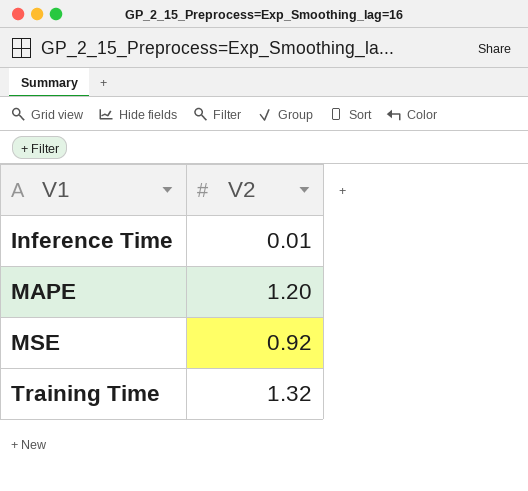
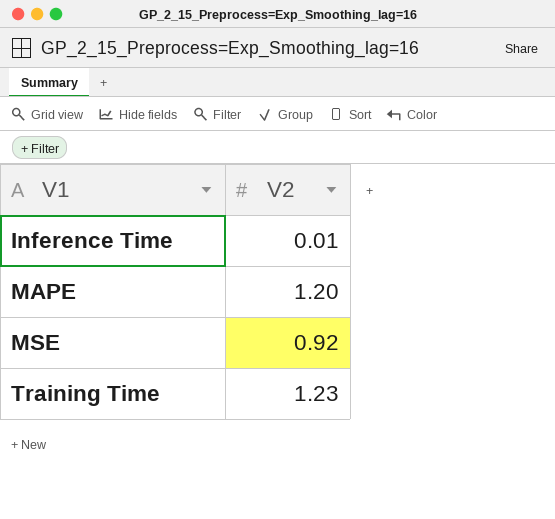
Training Time | V2: 1.32 -> 1.23

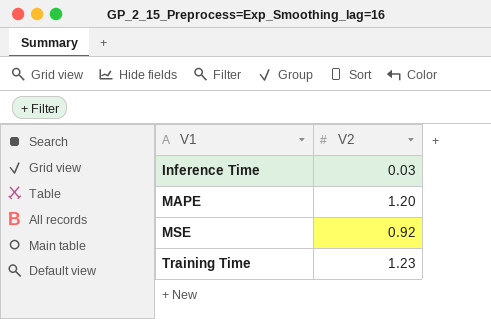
Inference Time | V2: 0.01 -> 0.03

